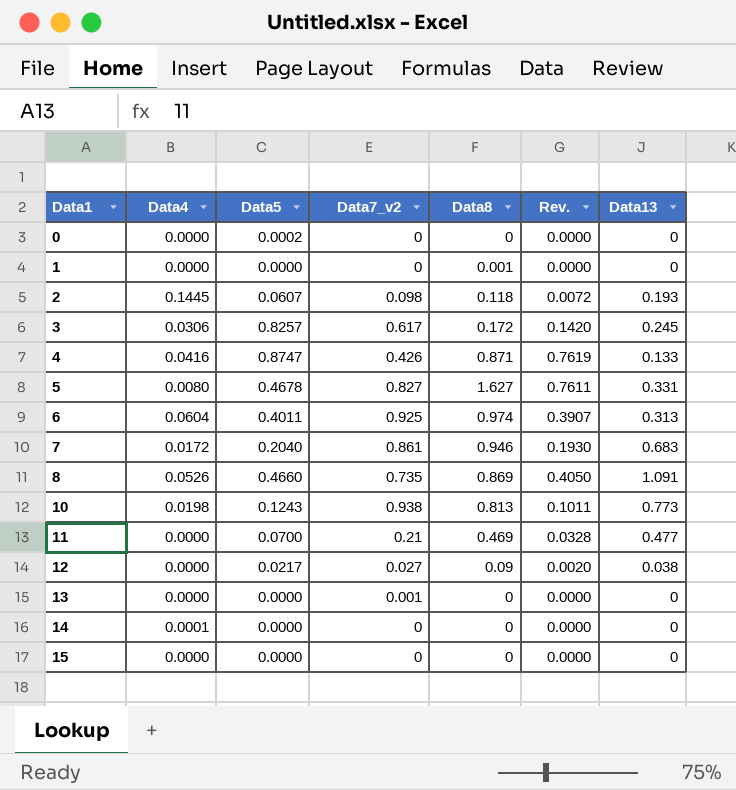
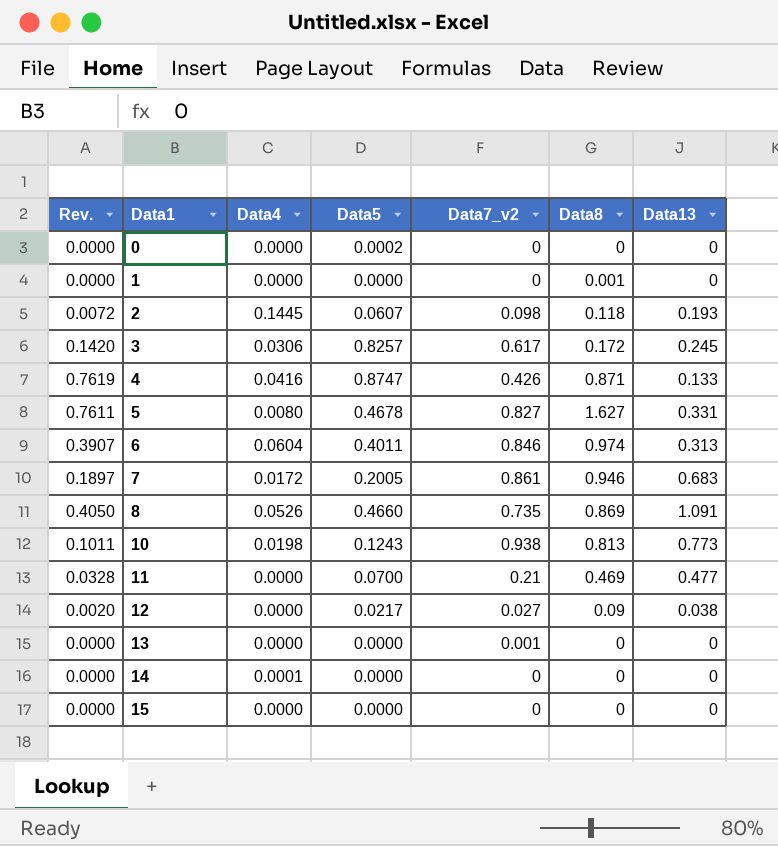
column Rev. | position: 6 -> 1
6 | Data7_v2: 0.925 -> 0.846
7 | Rev.: 0.1930 -> 0.1897
7 | Data5: 0.2040 -> 0.2005

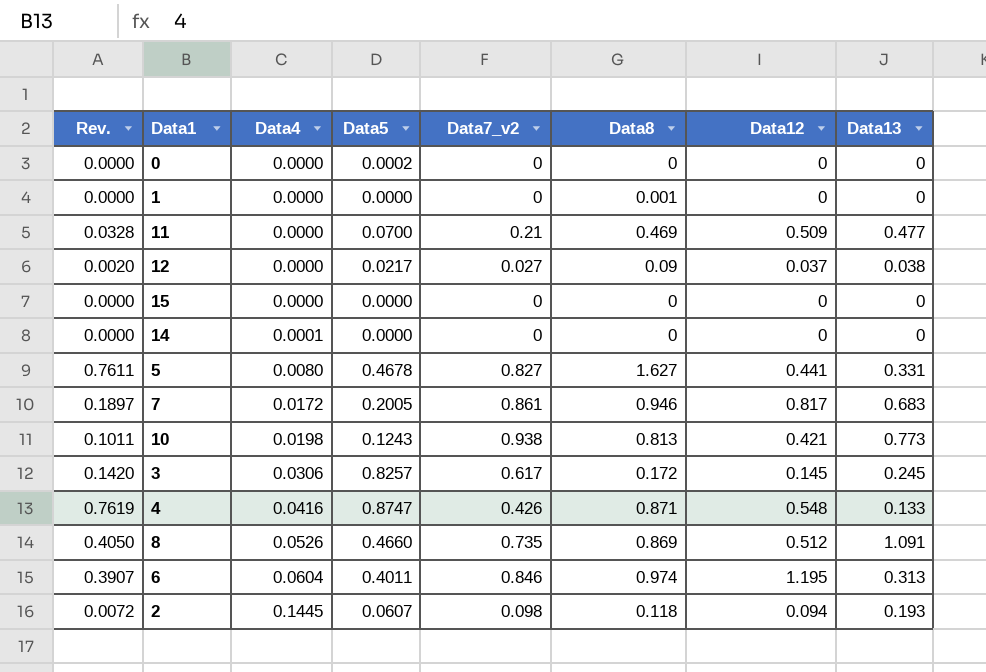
row order: Data1 ascending -> Data4 ascending
column Data12 | position: none -> 7
row 13: 0.0000 | 0.0000 | 0.0000 | 0.001 | 0 | 0 -> none

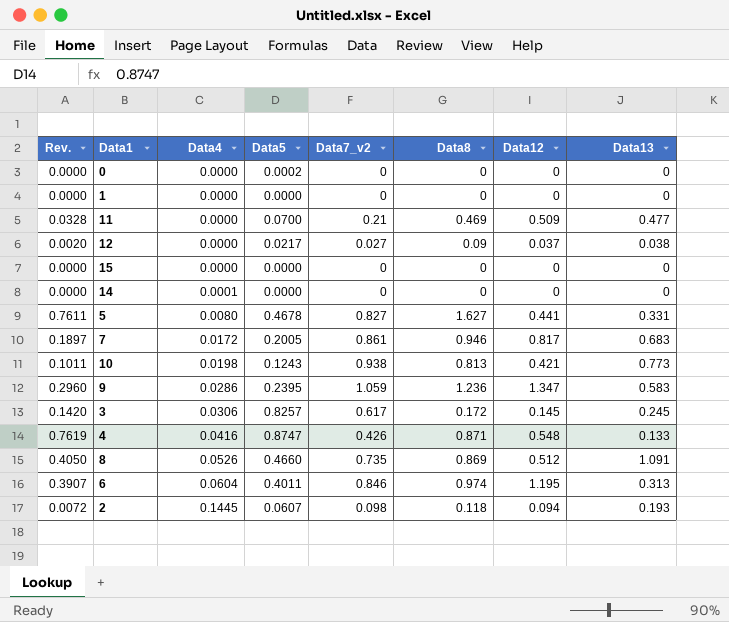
1 | Data8: 0.001 -> 0
row 9: none -> 0.2960 | 0.0286 | 0.2395 | 1.059 | 1.236 | 1.347 | 0.583

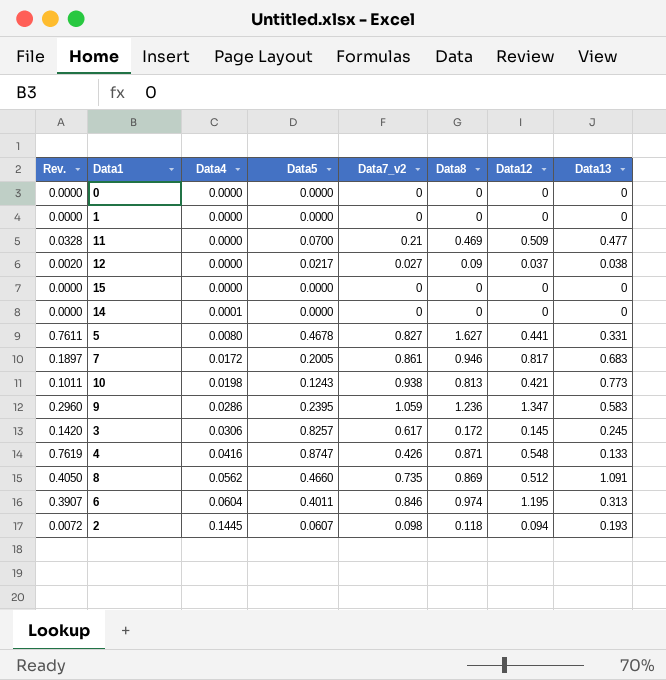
0 | Data5: 0.0002 -> 0.0000
8 | Data4: 0.0526 -> 0.0562

